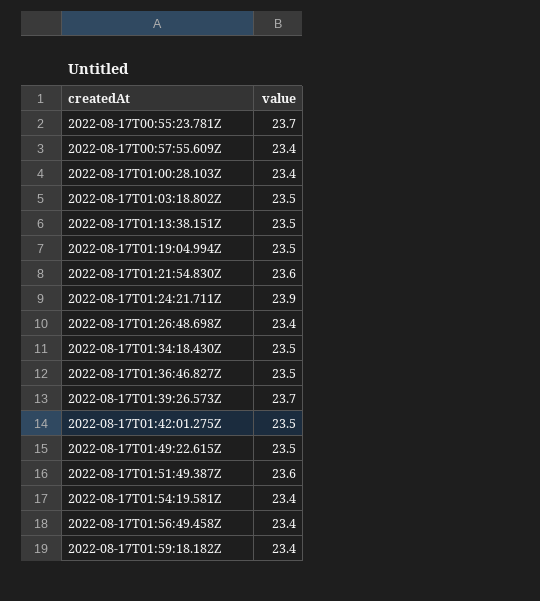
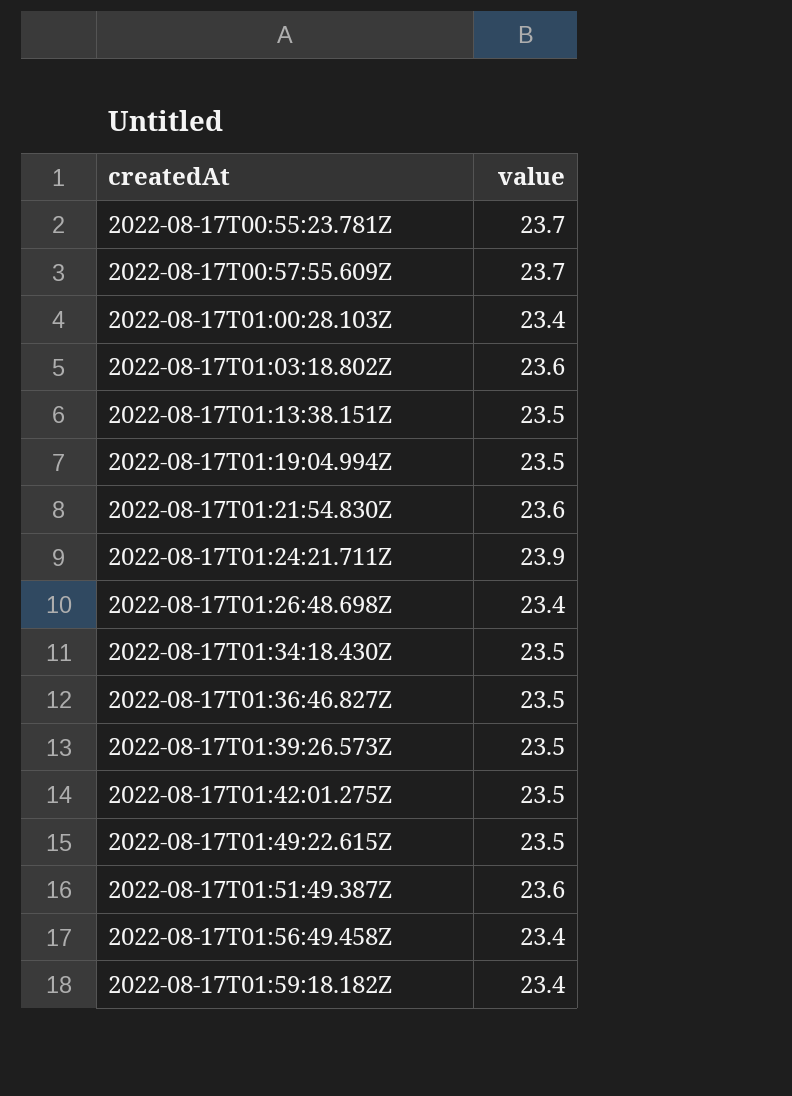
row 2022-08-17T01:54:19.581Z: 23.4 -> none
2022-08-17T00:57:55.609Z | value: 23.4 -> 23.7
2022-08-17T01:03:18.802Z | value: 23.5 -> 23.6
2022-08-17T01:39:26.573Z | value: 23.7 -> 23.5

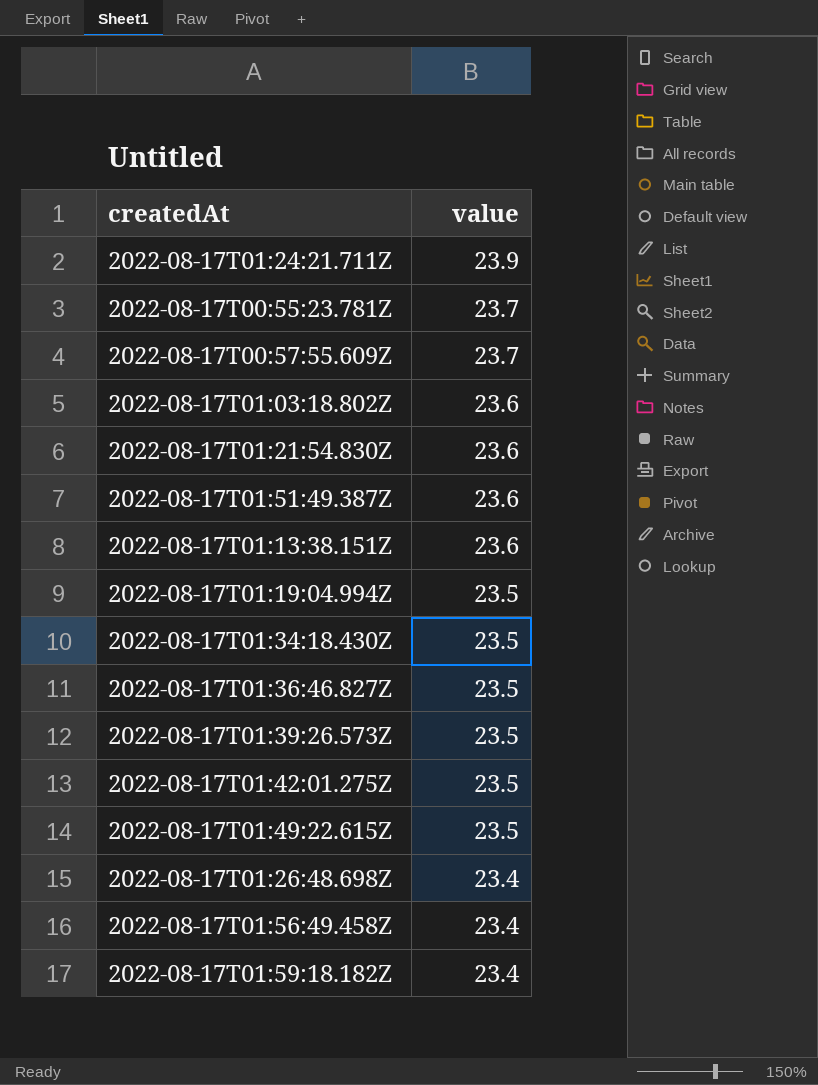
row order: createdAt ascending -> value descending
row 2022-08-17T01:00:28.103Z: 23.4 -> none
2022-08-17T01:13:38.151Z | value: 23.5 -> 23.6

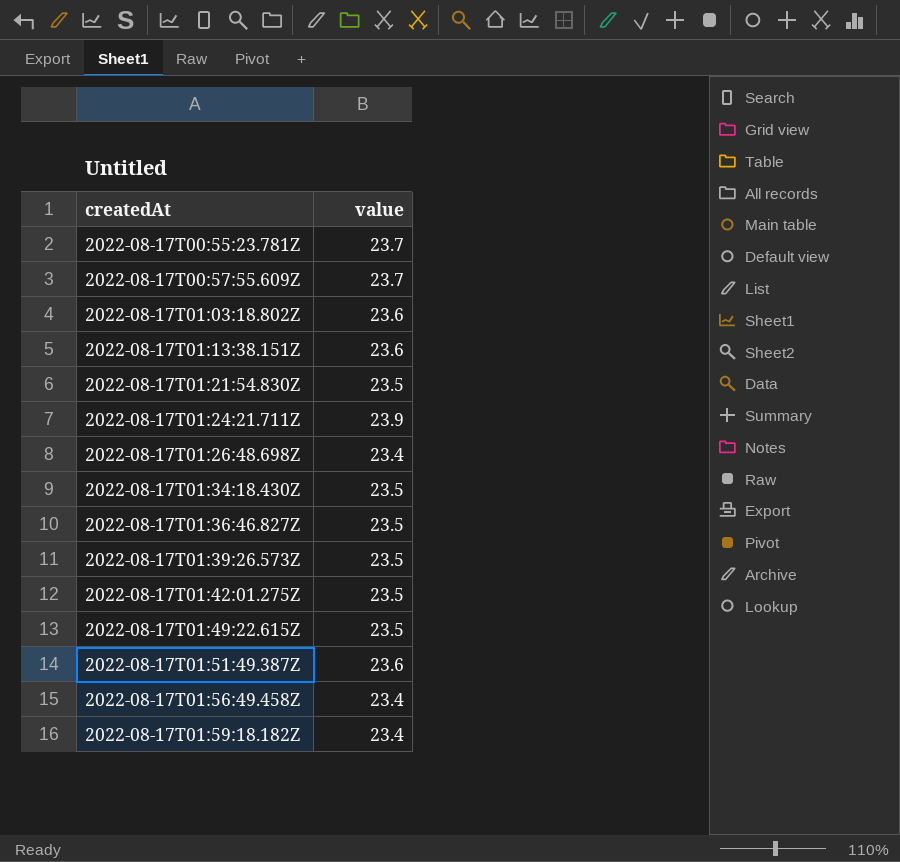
row order: value descending -> createdAt ascending
row 2022-08-17T01:19:04.994Z: 23.5 -> none
2022-08-17T01:21:54.830Z | value: 23.6 -> 23.5

